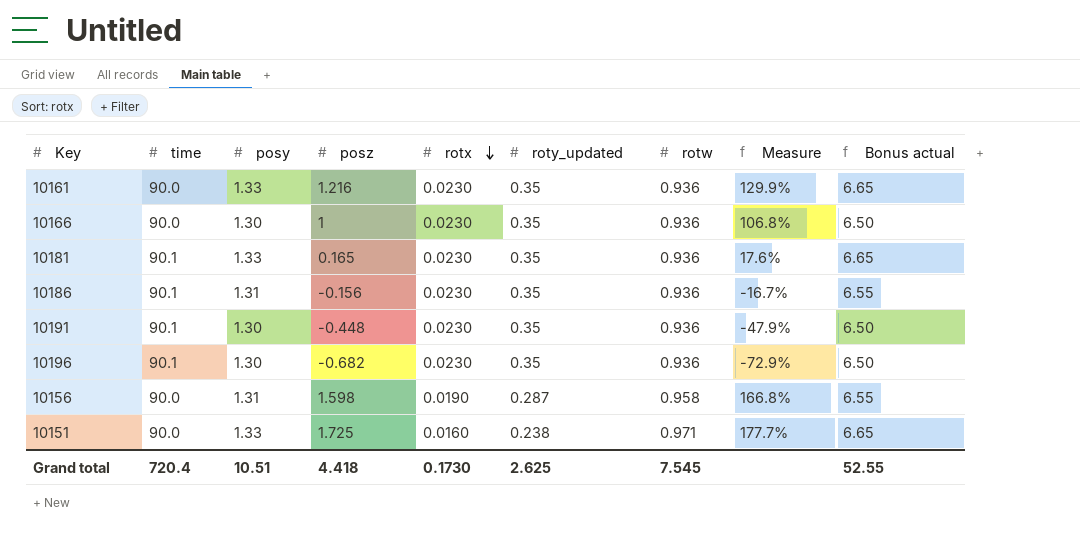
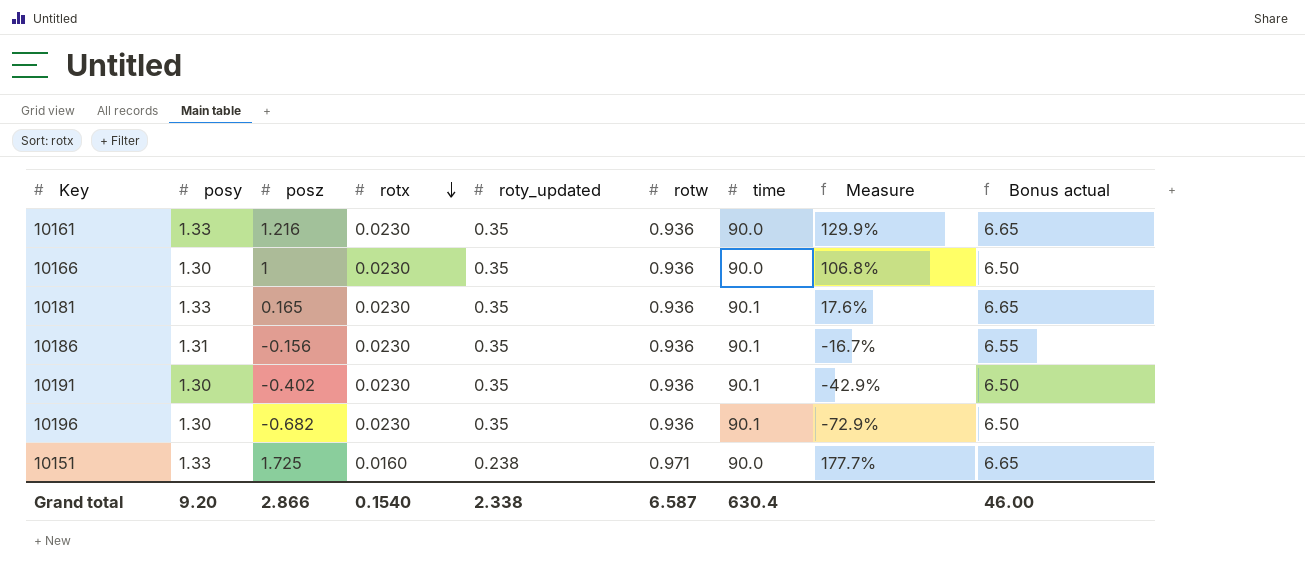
column time | position: 2 -> 7
row 10156: 90.0 | 1.31 | 1.598 | 0.0190 | 0.287 | 0.958 | 166.8% | 6.55 -> none
10191 | posz: -0.448 -> -0.402
10191 | Measure: -47.9% -> -42.9%
Grand total | posy: 10.51 -> 9.20
Grand total | posz: 4.418 -> 2.866
Grand total | rotx: 0.1730 -> 0.1540
Grand total | roty_updated: 2.625 -> 2.338
Grand total | rotw: 7.545 -> 6.587
Grand total | time: 720.4 -> 630.4
Grand total | Bonus actual: 52.55 -> 46.00

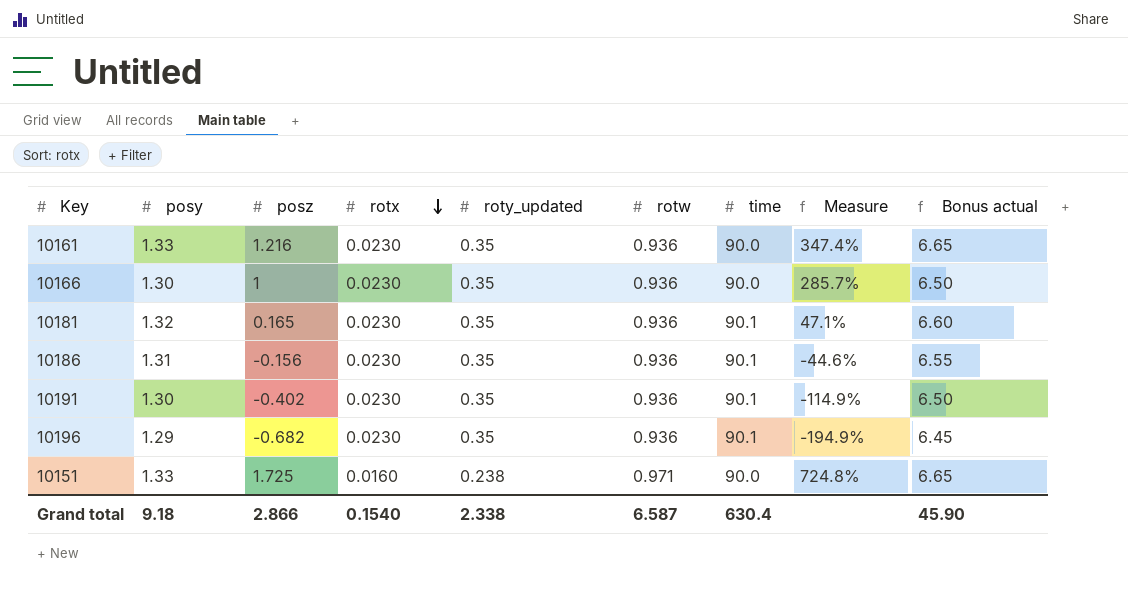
column Measure | formula: [posz] / [rotw] -> [posz] / [roty_updated]
10181 | posy: 1.33 -> 1.32
10181 | Bonus actual: 6.65 -> 6.60
10196 | posy: 1.30 -> 1.29
10196 | Bonus actual: 6.50 -> 6.45
Grand total | posy: 9.20 -> 9.18
Grand total | Bonus actual: 46.00 -> 45.90

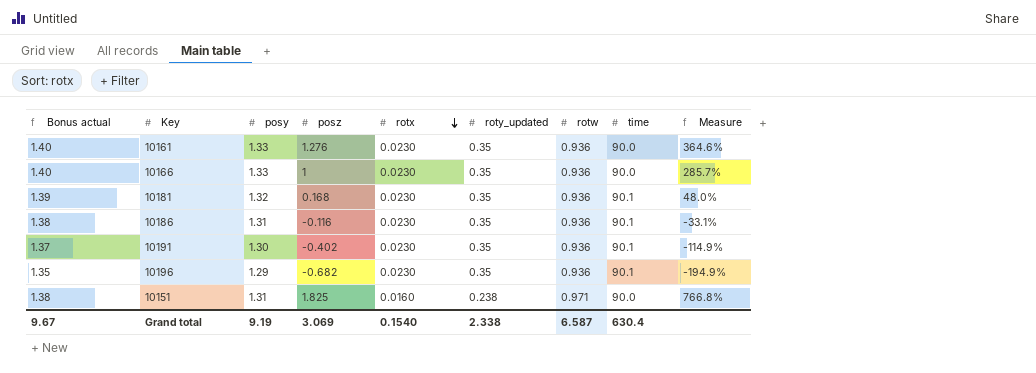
column Bonus actual | formula: [posy] * 5 -> [posy] * 1.05
column Bonus actual | position: 9 -> 1
10161 | posz: 1.216 -> 1.276
10161 | Measure: 347.4% -> 364.6%
10166 | posy: 1.30 -> 1.33
10181 | posz: 0.165 -> 0.168
10181 | Measure: 47.1% -> 48.0%
10186 | posz: -0.156 -> -0.116
10186 | Measure: -44.6% -> -33.1%
10151 | posy: 1.33 -> 1.31
10151 | posz: 1.725 -> 1.825
10151 | Measure: 724.8% -> 766.8%
Grand total | Bonus actual: 45.90 -> 9.67
Grand total | posy: 9.18 -> 9.19
Grand total | posz: 2.866 -> 3.069

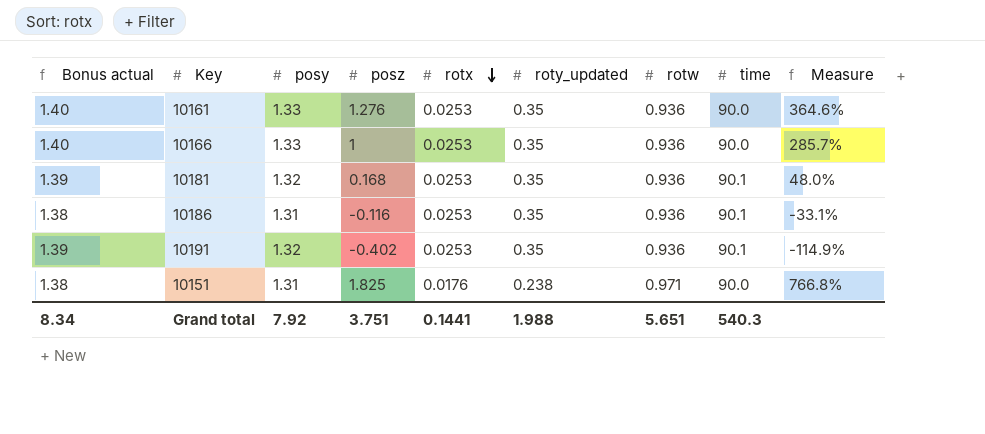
row 10196: 1.35 | 1.29 | -0.682 | 0.0230 | 0.35 | 0.936 | 90.1 | -194.9% -> none
10161 | rotx: 0.0230 -> 0.0253
10166 | rotx: 0.0230 -> 0.0253
10181 | rotx: 0.0230 -> 0.0253
10186 | rotx: 0.0230 -> 0.0253
10191 | Bonus actual: 1.37 -> 1.39
10191 | posy: 1.30 -> 1.32
10191 | rotx: 0.0230 -> 0.0253
10151 | rotx: 0.0160 -> 0.0176
Grand total | Bonus actual: 9.67 -> 8.34
Grand total | posy: 9.19 -> 7.92
Grand total | posz: 3.069 -> 3.751
Grand total | rotx: 0.1540 -> 0.1441
Grand total | roty_updated: 2.338 -> 1.988
Grand total | rotw: 6.587 -> 5.651
Grand total | time: 630.4 -> 540.3

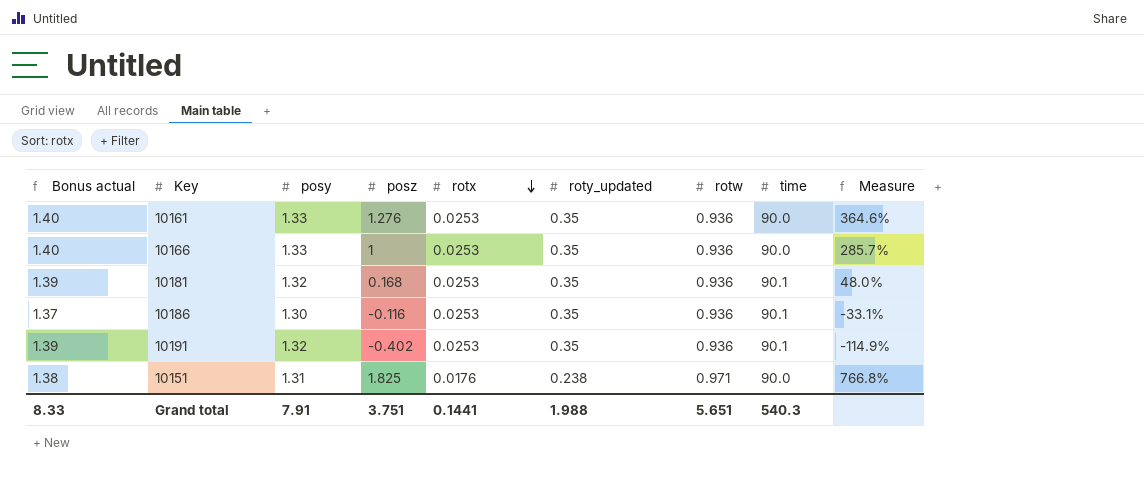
10186 | Bonus actual: 1.38 -> 1.37
10186 | posy: 1.31 -> 1.30
Grand total | Bonus actual: 8.34 -> 8.33
Grand total | posy: 7.92 -> 7.91

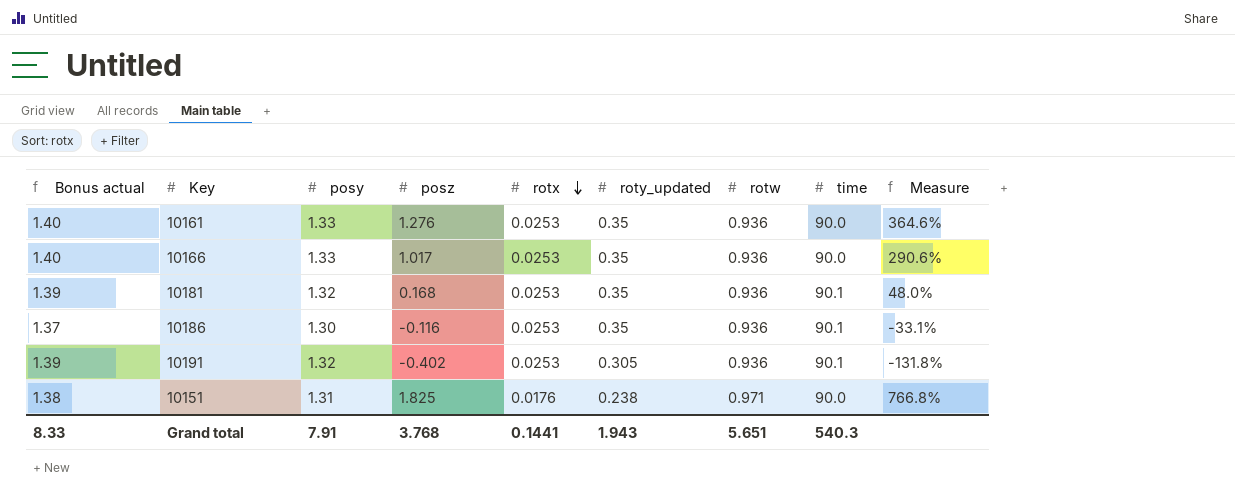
10166 | posz: 1 -> 1.017
10166 | Measure: 285.7% -> 290.6%
10191 | roty_updated: 0.35 -> 0.305
10191 | Measure: -114.9% -> -131.8%
Grand total | posz: 3.751 -> 3.768
Grand total | roty_updated: 1.988 -> 1.943

